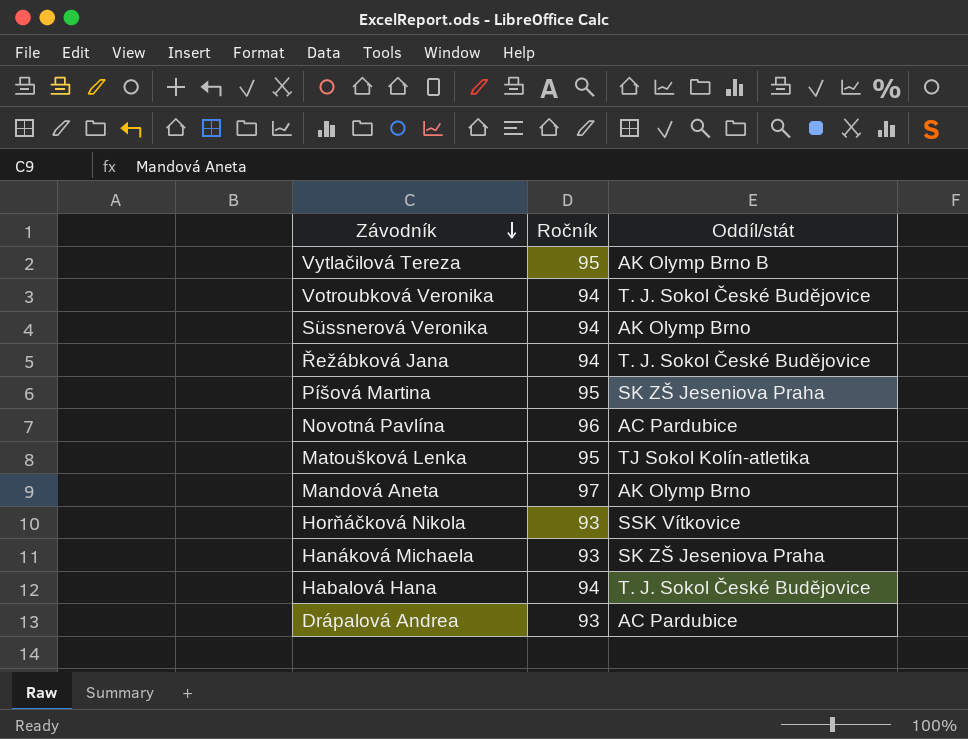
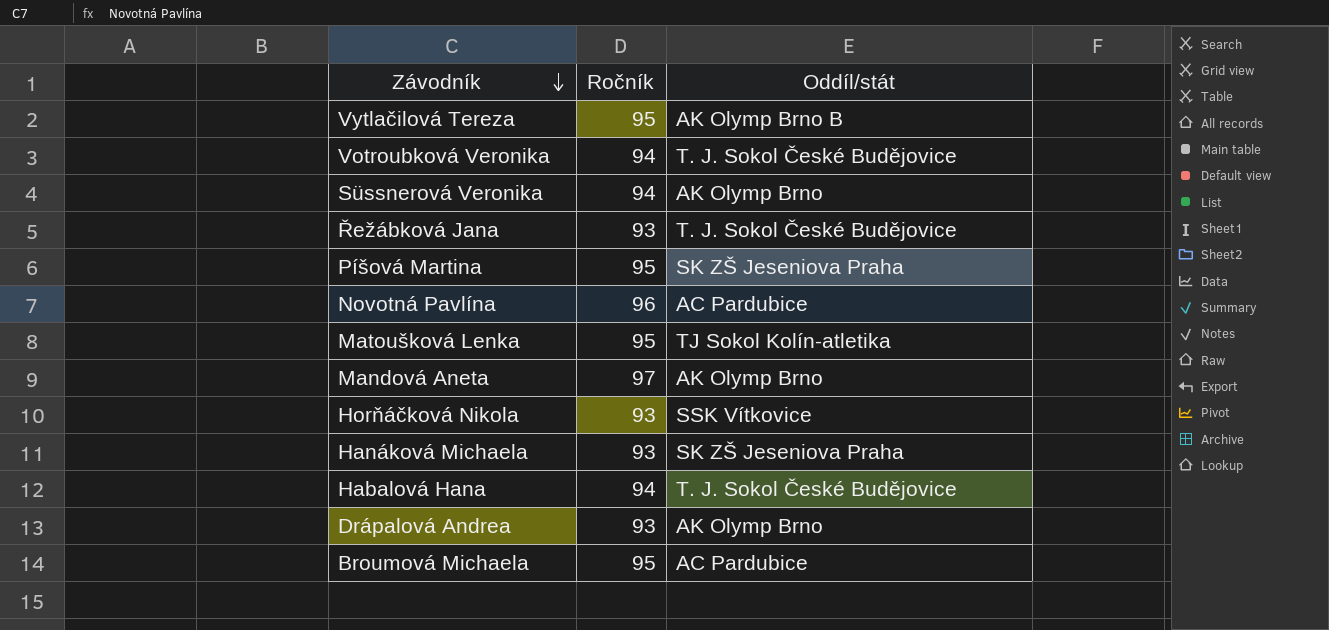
Řežábková Jana | Ročník: 94 -> 93
Drápalová Andrea | Oddíl/stát: AC Pardubice -> AK Olymp Brno
row Broumová Michaela: none -> 95 | AC Pardubice

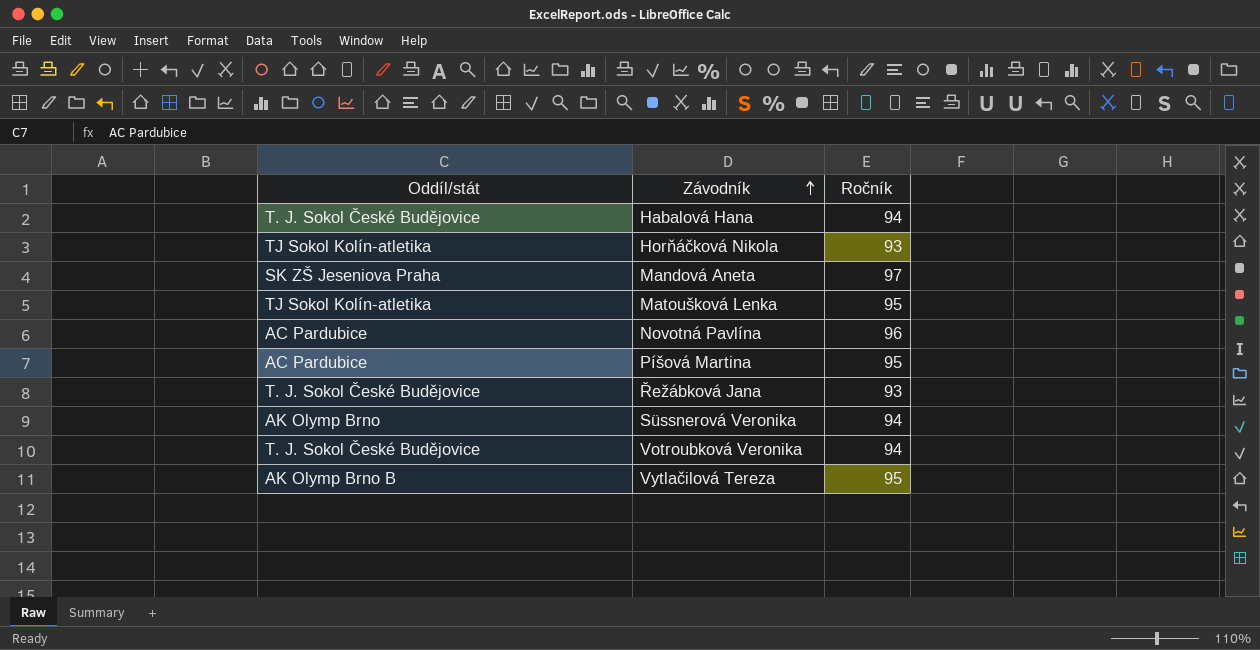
row order: Závodník descending -> Závodník ascending
column Oddíl/stát | position: 3 -> 1
row Hanáková Michaela: 93 | SK ZŠ Jeseniova Praha -> none
row Drápalová Andrea: 93 | AK Olymp Brno -> none
row Broumová Michaela: 95 | AC Pardubice -> none
Horňáčková Nikola | Oddíl/stát: SSK Vítkovice -> TJ Sokol Kolín-atletika
Mandová Aneta | Oddíl/stát: AK Olymp Brno -> SK ZŠ Jeseniova Praha
Píšová Martina | Oddíl/stát: SK ZŠ Jeseniova Praha -> AC Pardubice

